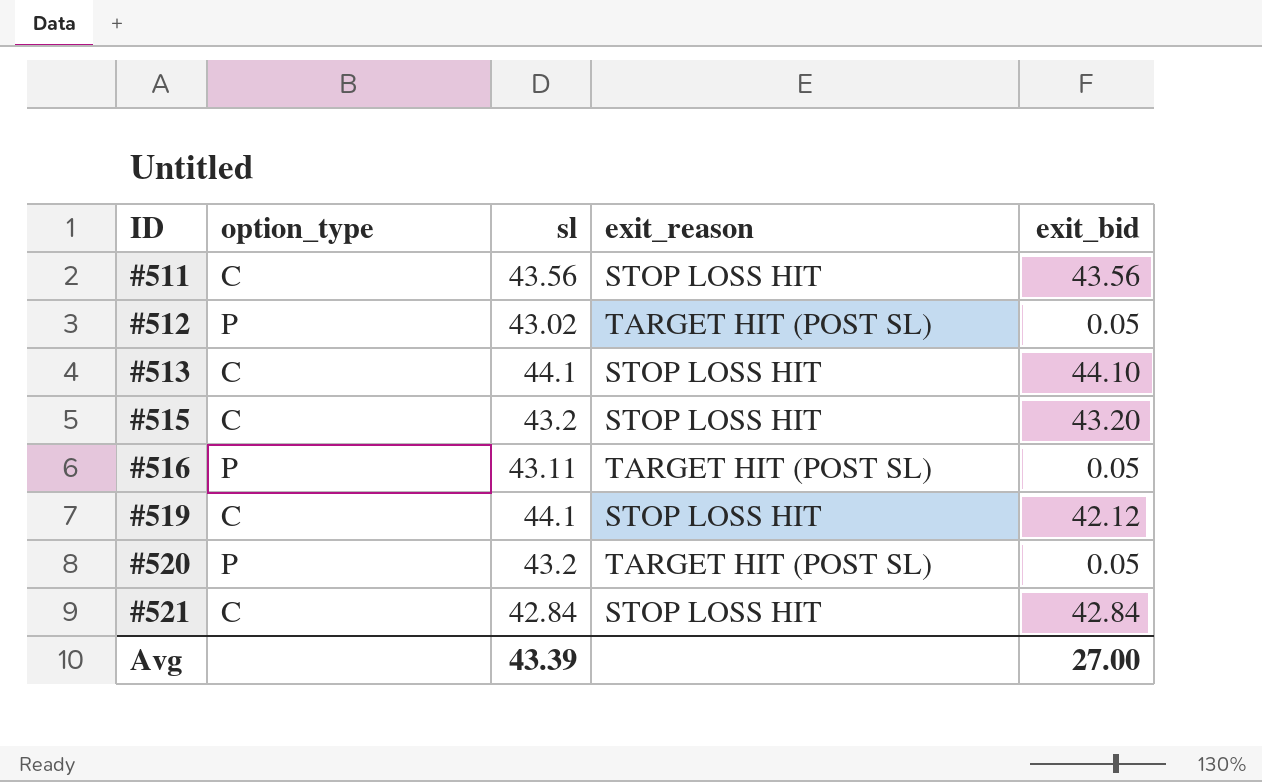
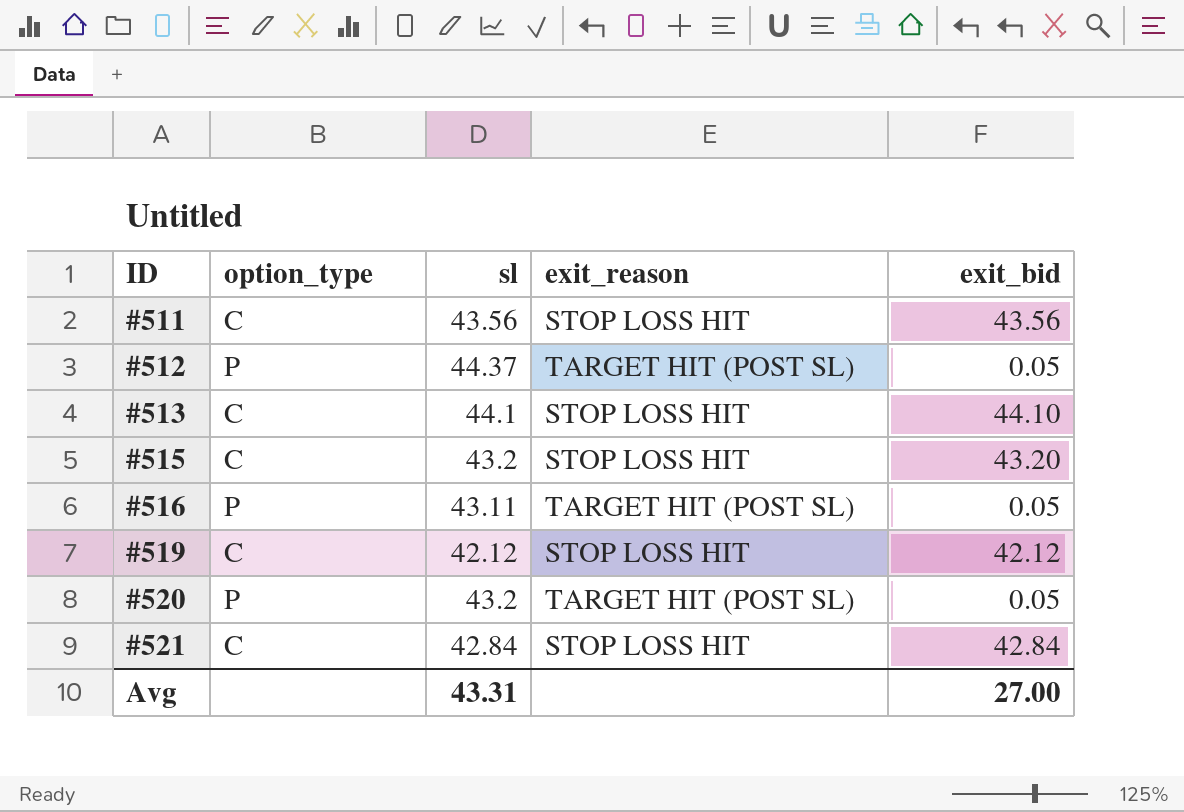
#512 | sl: 43.02 -> 44.37
#519 | sl: 44.1 -> 42.12
Avg | sl: 43.39 -> 43.31

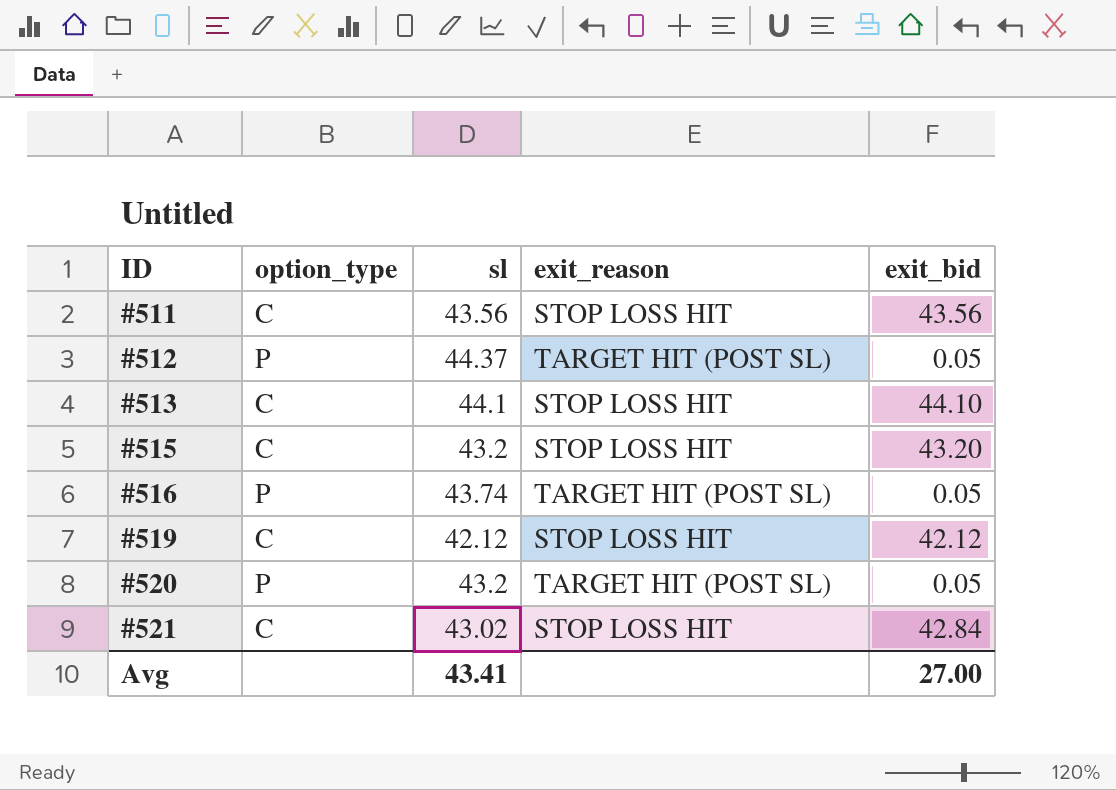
#516 | sl: 43.11 -> 43.74
#521 | sl: 42.84 -> 43.02
Avg | sl: 43.31 -> 43.41

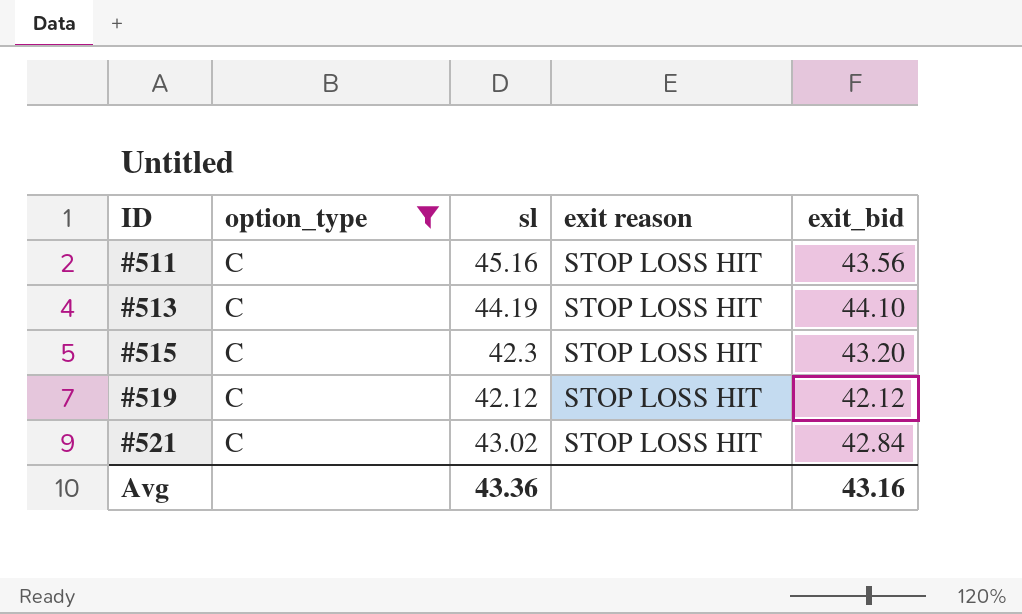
filter: none -> option_type = C
column name: exit_reason -> exit reason
#511 | sl: 43.56 -> 45.16
#513 | sl: 44.1 -> 44.19
#515 | sl: 43.2 -> 42.3
Avg | sl: 43.41 -> 43.36
Avg | exit_bid: 27.00 -> 43.16

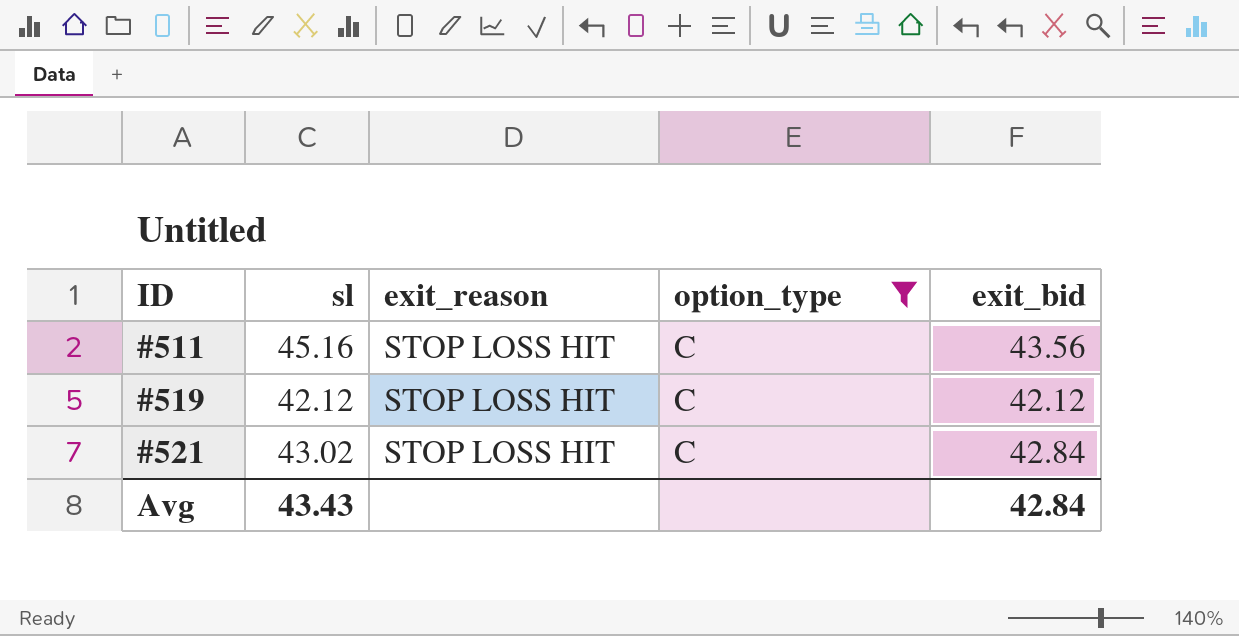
column name: exit reason -> exit_reason
column option_type | position: 2 -> 4
row #513: C | 44.19 | STOP LOSS HIT | 44.10 -> none
row #515: C | 42.3 | STOP LOSS HIT | 43.20 -> none
Avg | sl: 43.36 -> 43.43
Avg | exit_bid: 43.16 -> 42.84

